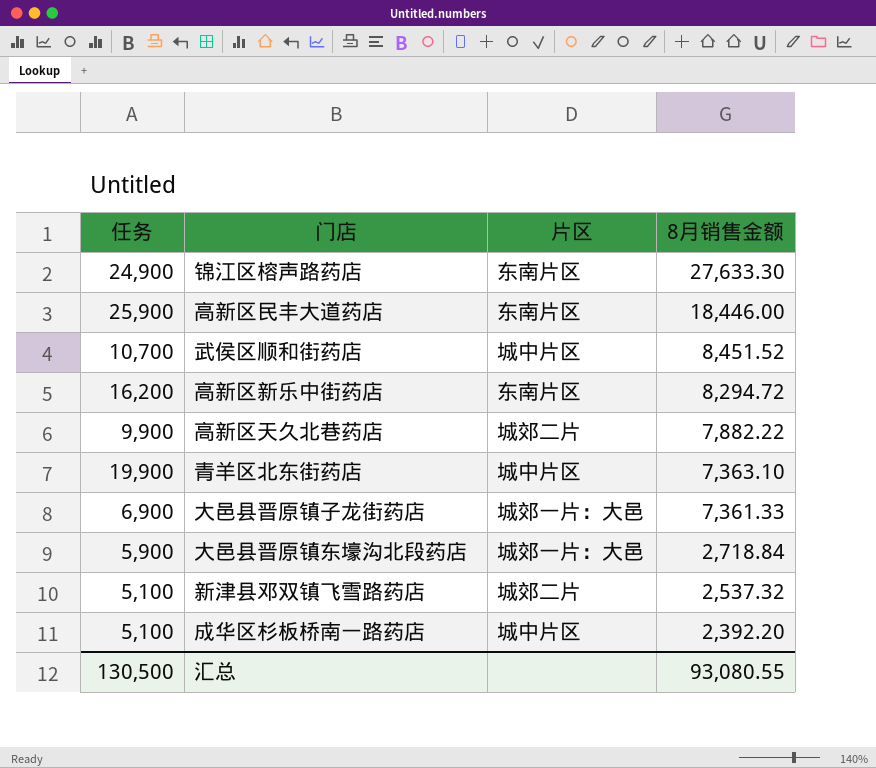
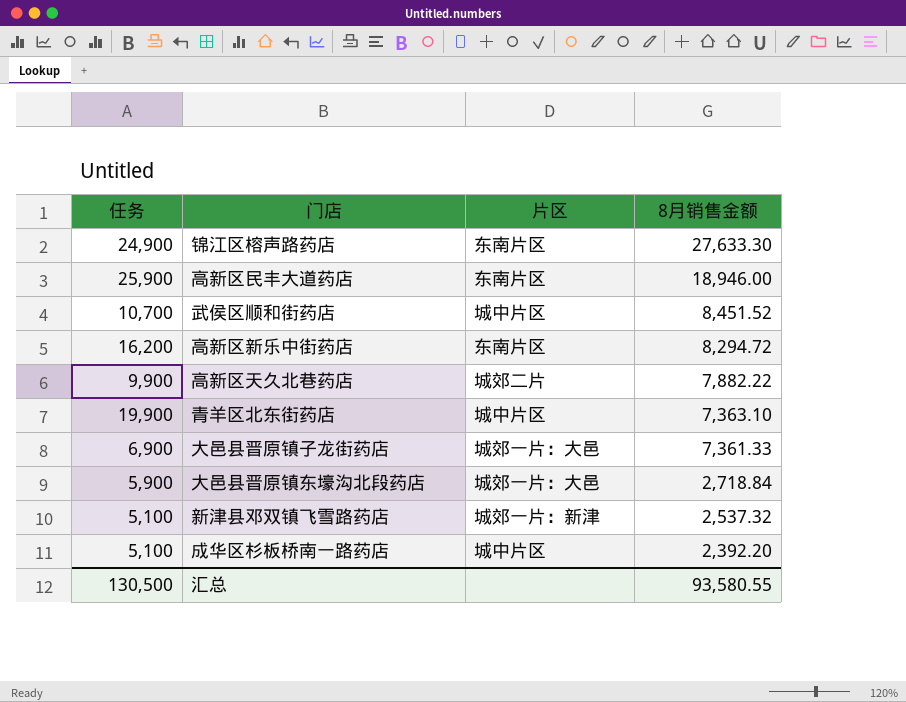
高新区民丰大道药店 | 8月销售金额: 18,446.00 -> 18,946.00
新津县邓双镇飞雪路药店 | 片区: 城郊二片 -> 城郊一片：新津
汇总 | 8月销售金额: 93,080.55 -> 93,580.55

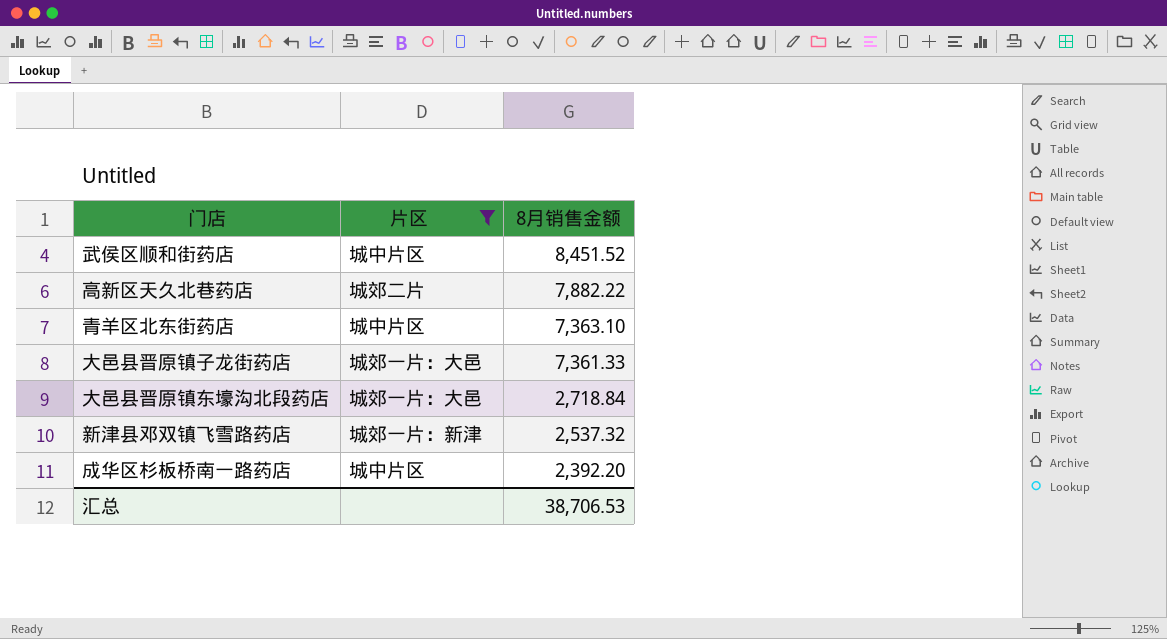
filter: none -> 片区 != 东南片区
column 任务 | position: 1 -> none
汇总 | 8月销售金额: 93,580.55 -> 38,706.53

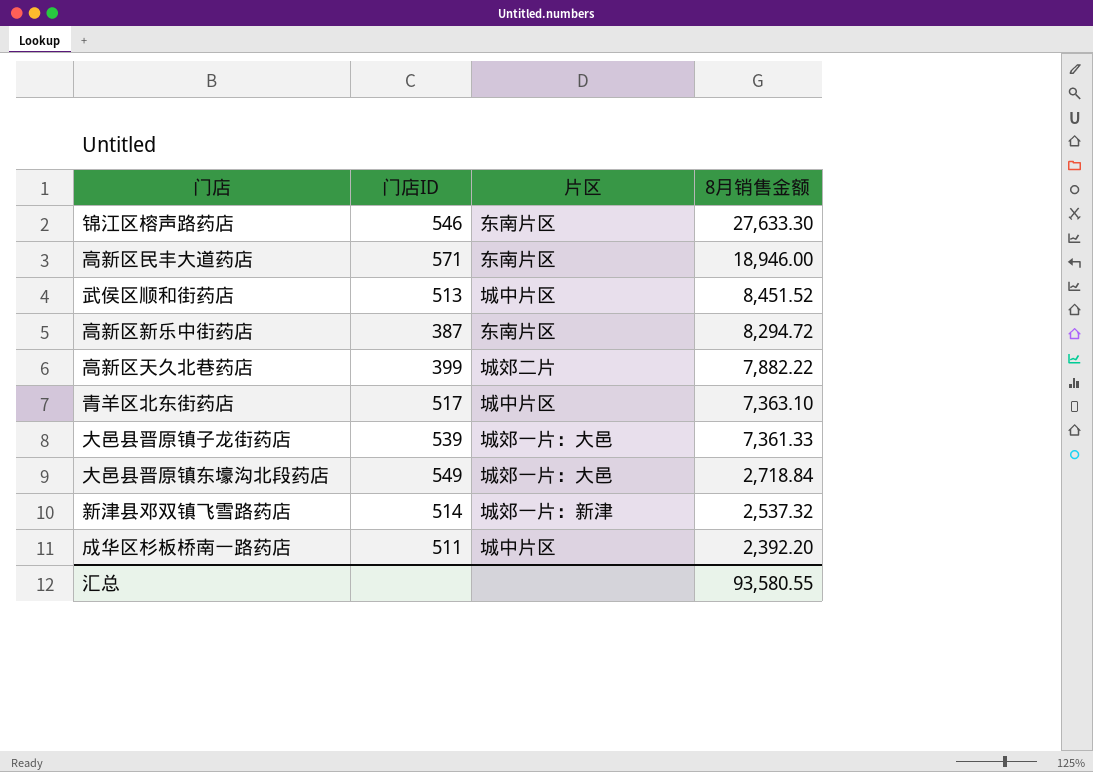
filter: 片区 != 东南片区 -> none
column 门店ID | position: none -> 2
汇总 | 8月销售金额: 38,706.53 -> 93,580.55

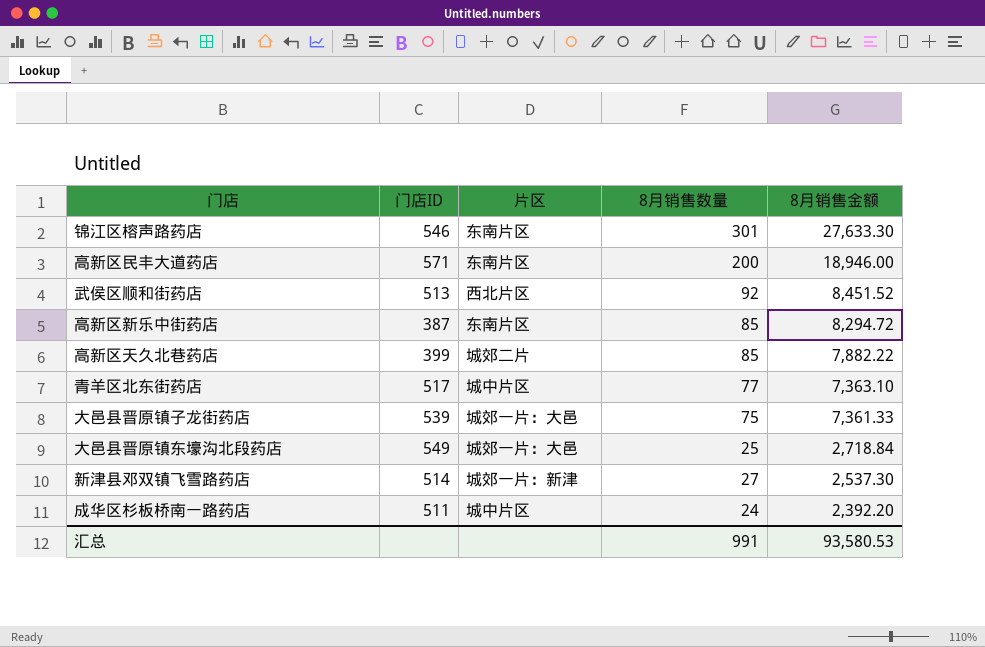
column 8月销售数量 | position: none -> 4
武侯区顺和街药店 | 片区: 城中片区 -> 西北片区
新津县邓双镇飞雪路药店 | 8月销售金额: 2,537.32 -> 2,537.30
汇总 | 8月销售金额: 93,580.55 -> 93,580.53

